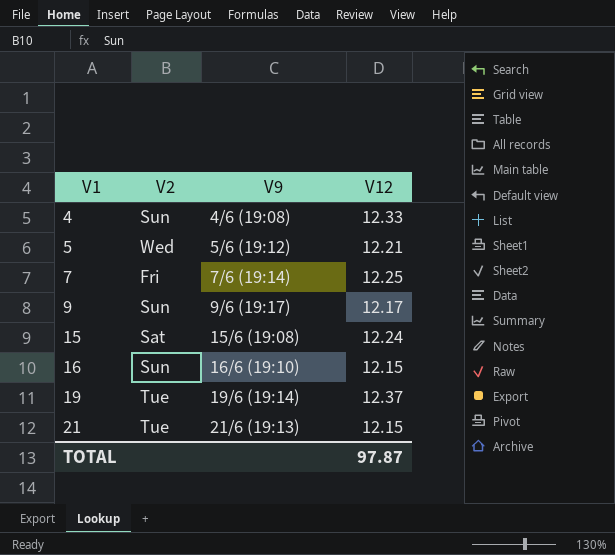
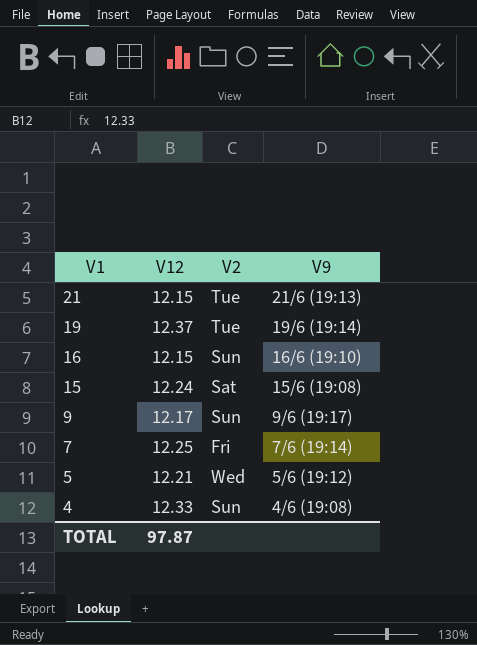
row order: V1 ascending -> V1 descending
column V12 | position: 4 -> 2

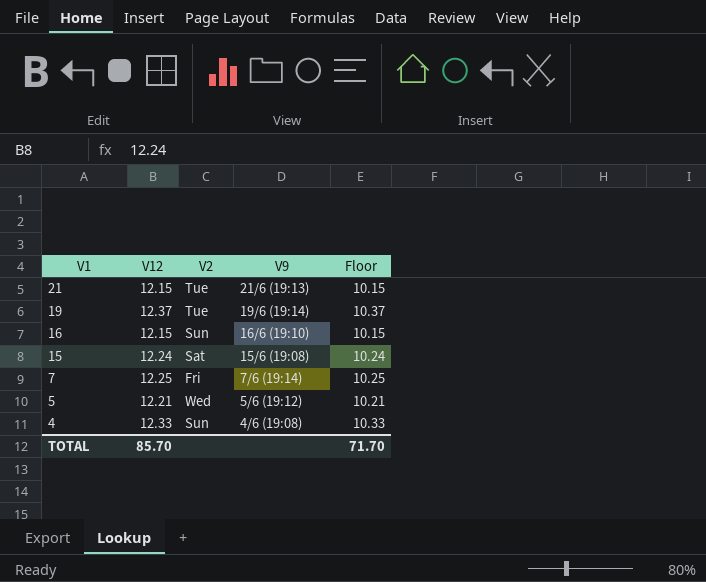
column Floor | formula: none -> [V12] - 2
row 9: 12.17 | Sun | 9/6 (19:17) -> none
TOTAL | V12: 97.87 -> 85.70

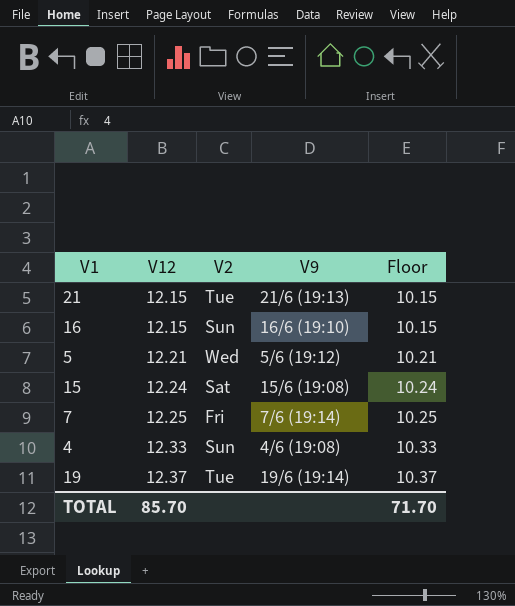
row order: V1 descending -> V12 ascending

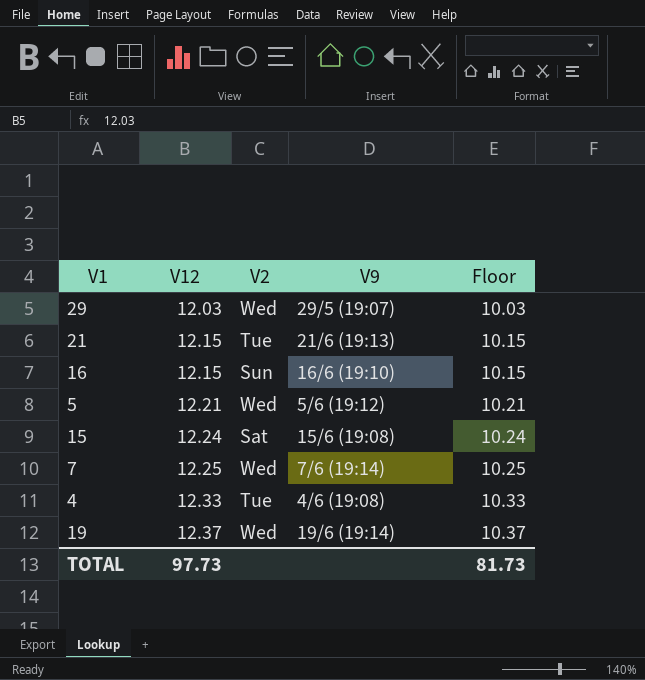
row 29: none -> 12.03 | Wed | 29/5 (19:07) | 10.03
7 | V2: Fri -> Wed
4 | V2: Sun -> Tue
19 | V2: Tue -> Wed
TOTAL | V12: 85.70 -> 97.73
TOTAL | Floor: 71.70 -> 81.73

